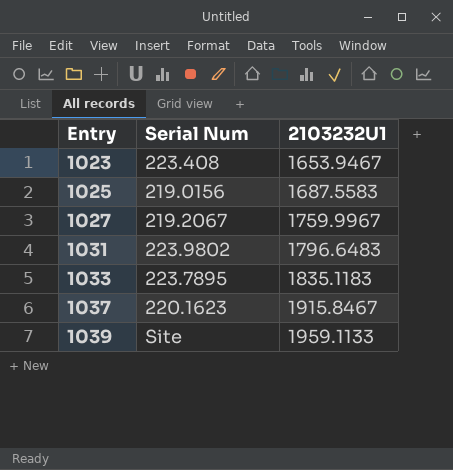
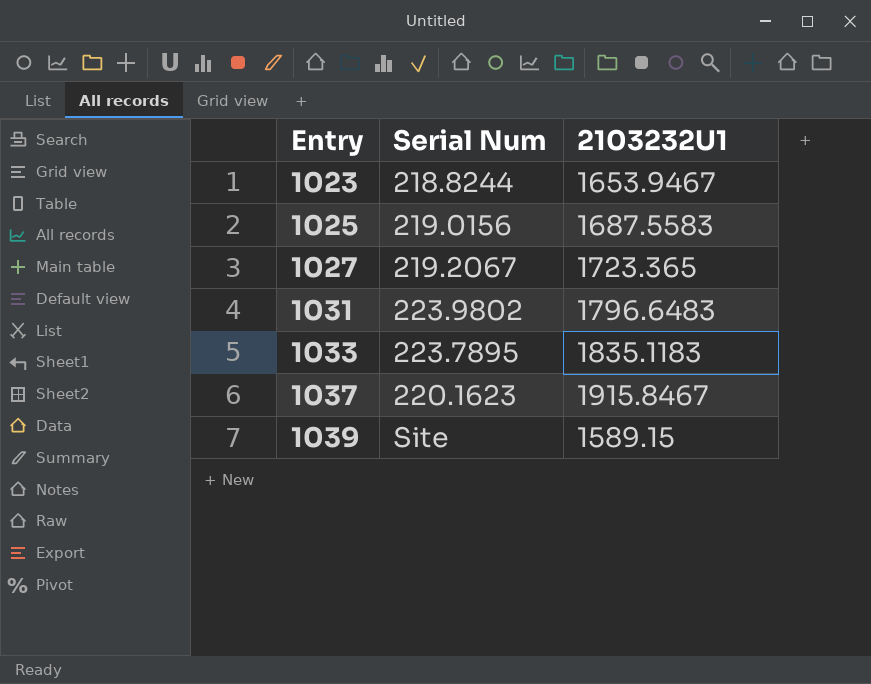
1023 | Serial Num: 223.408 -> 218.8244
1027 | 2103232U1: 1759.9967 -> 1723.365
1039 | 2103232U1: 1959.1133 -> 1589.15

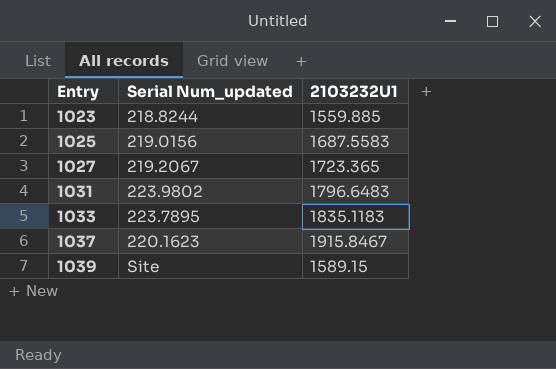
column name: Serial Num -> Serial Num_updated
1023 | 2103232U1: 1653.9467 -> 1559.885

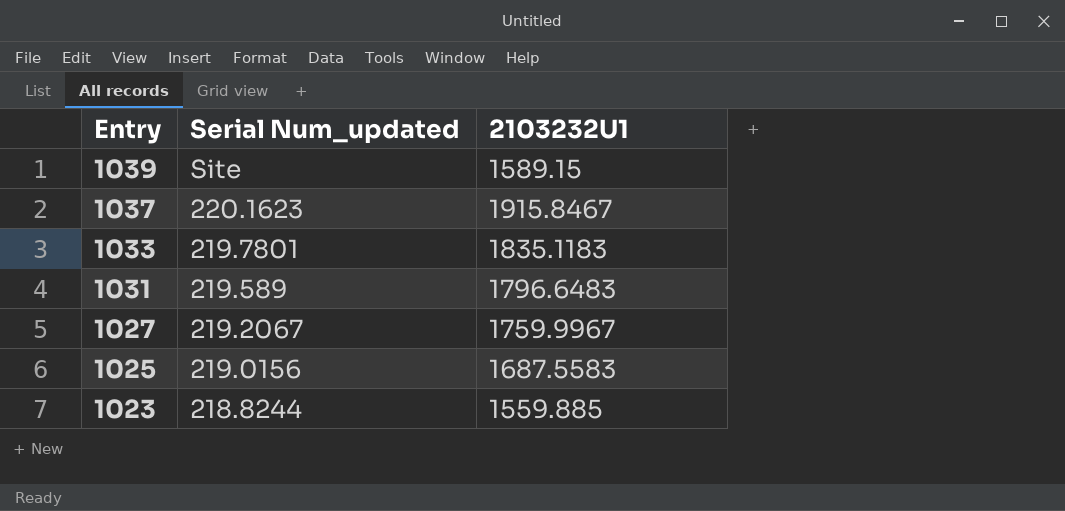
row order: Entry ascending -> Entry descending
1033 | Serial Num_updated: 223.7895 -> 219.7801
1031 | Serial Num_updated: 223.9802 -> 219.589
1027 | 2103232U1: 1723.365 -> 1759.9967

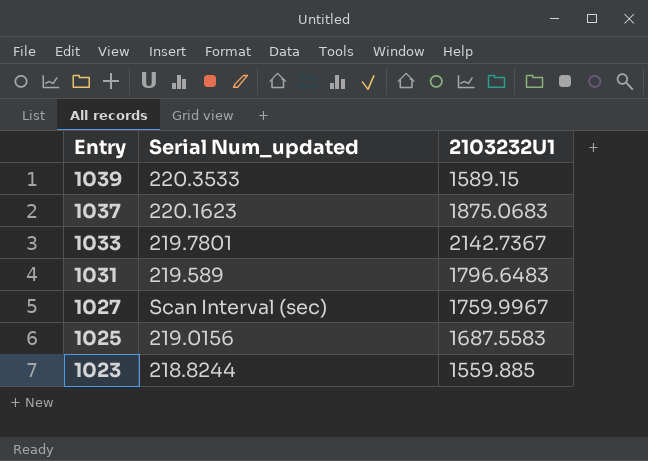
1039 | Serial Num_updated: Site -> 220.3533
1037 | 2103232U1: 1915.8467 -> 1875.0683
1033 | 2103232U1: 1835.1183 -> 2142.7367
1027 | Serial Num_updated: 219.2067 -> Scan Interval (sec)

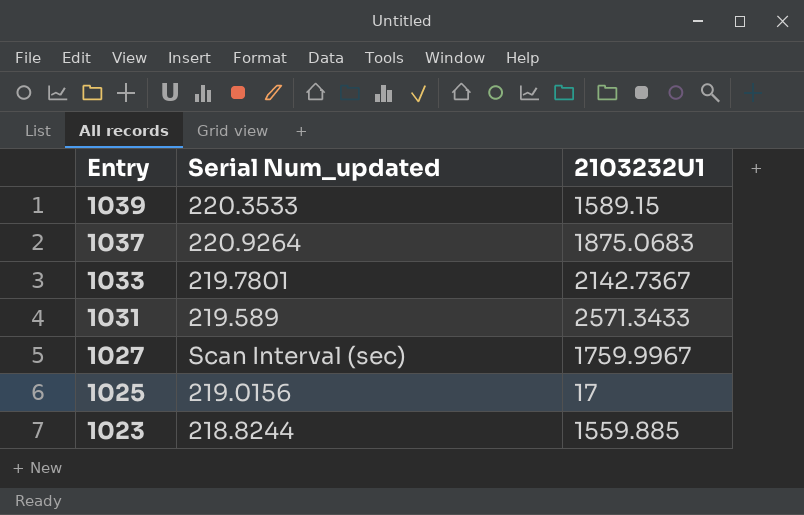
1037 | Serial Num_updated: 220.1623 -> 220.9264
1031 | 2103232U1: 1796.6483 -> 2571.3433
1025 | 2103232U1: 1687.5583 -> 17

